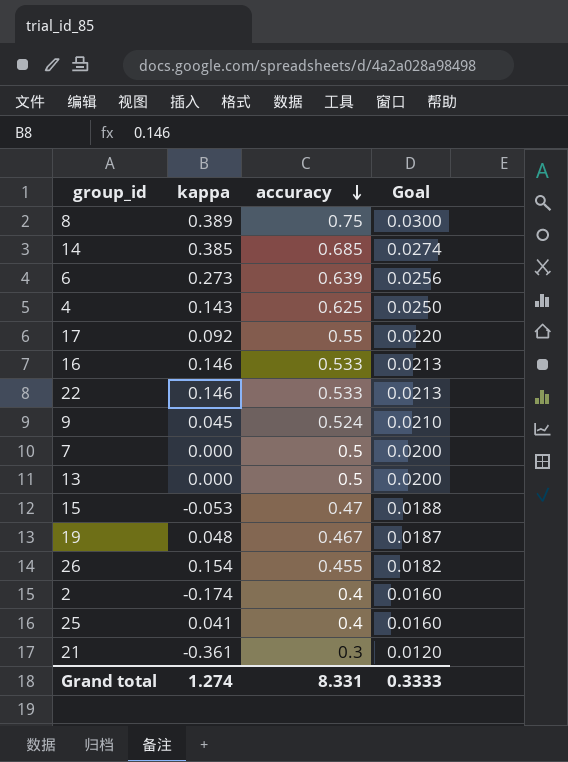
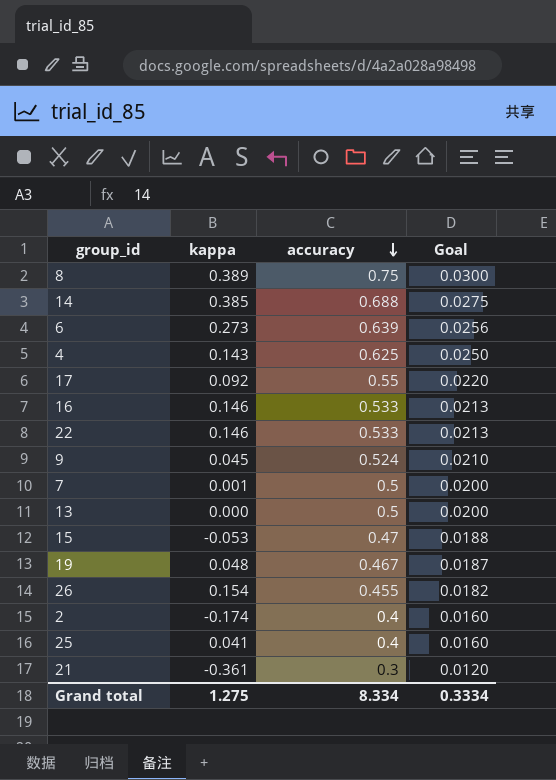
14 | accuracy: 0.685 -> 0.688
14 | Goal: 0.0274 -> 0.0275
7 | kappa: 0.000 -> 0.001
Grand total | kappa: 1.274 -> 1.275
Grand total | accuracy: 8.331 -> 8.334
Grand total | Goal: 0.3333 -> 0.3334

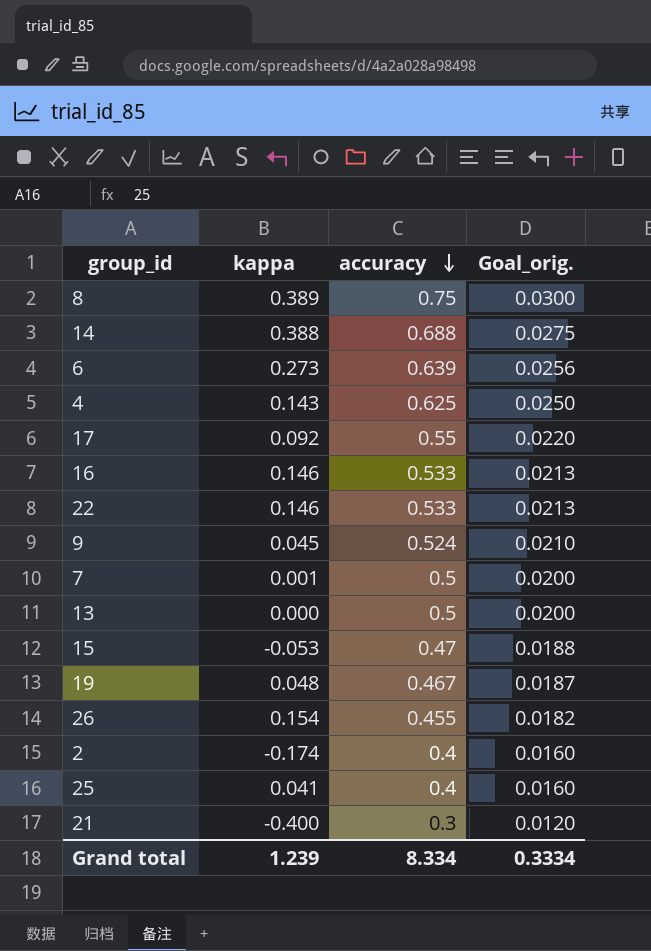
column name: Goal -> Goal_orig.
14 | kappa: 0.385 -> 0.388
21 | kappa: -0.361 -> -0.400
Grand total | kappa: 1.275 -> 1.239

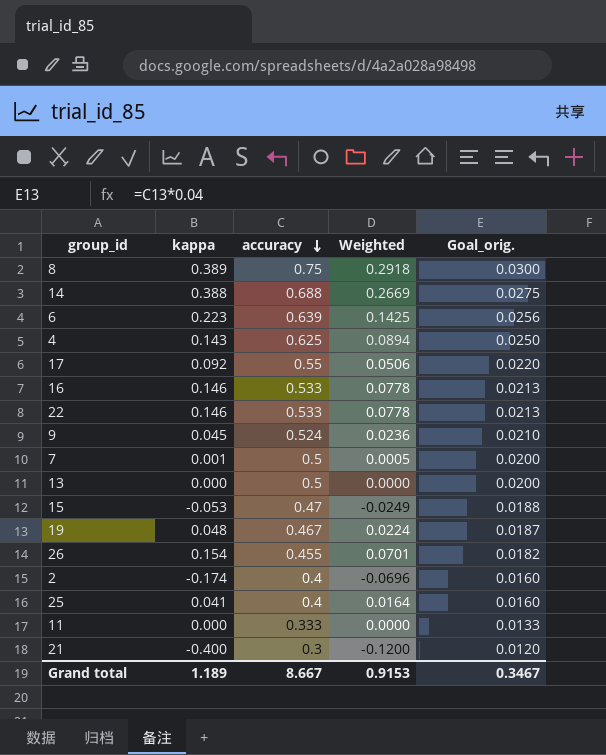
column Weighted | formula: none -> [kappa] * [accuracy]
6 | kappa: 0.273 -> 0.223
row 11: none -> 0.000 | 0.333 | 0.0000 | 0.0133
Grand total | kappa: 1.239 -> 1.189
Grand total | accuracy: 8.334 -> 8.667
Grand total | Goal_orig.: 0.3334 -> 0.3467

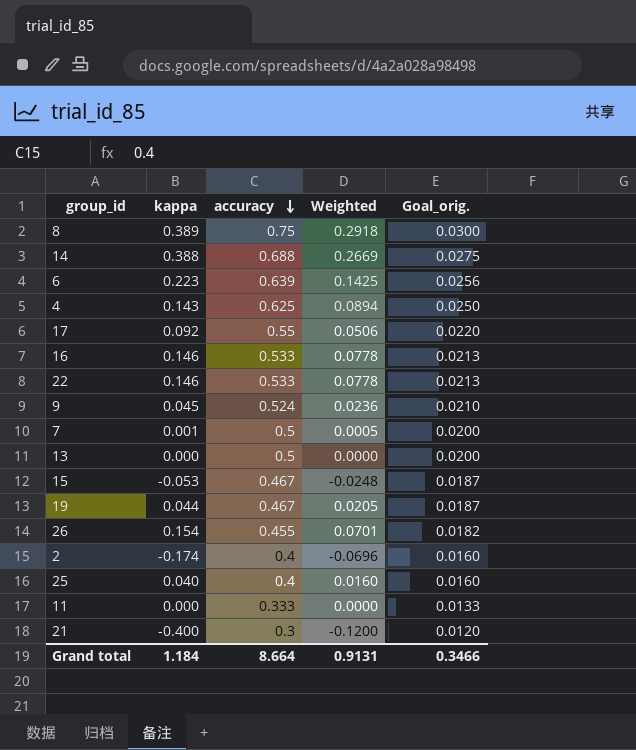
15 | accuracy: 0.47 -> 0.467
15 | Weighted: -0.0249 -> -0.0248
15 | Goal_orig.: 0.0188 -> 0.0187
19 | kappa: 0.048 -> 0.044
19 | Weighted: 0.0224 -> 0.0205
25 | kappa: 0.041 -> 0.040
25 | Weighted: 0.0164 -> 0.0160
Grand total | kappa: 1.189 -> 1.184
Grand total | accuracy: 8.667 -> 8.664
Grand total | Weighted: 0.9153 -> 0.9131
Grand total | Goal_orig.: 0.3467 -> 0.3466

